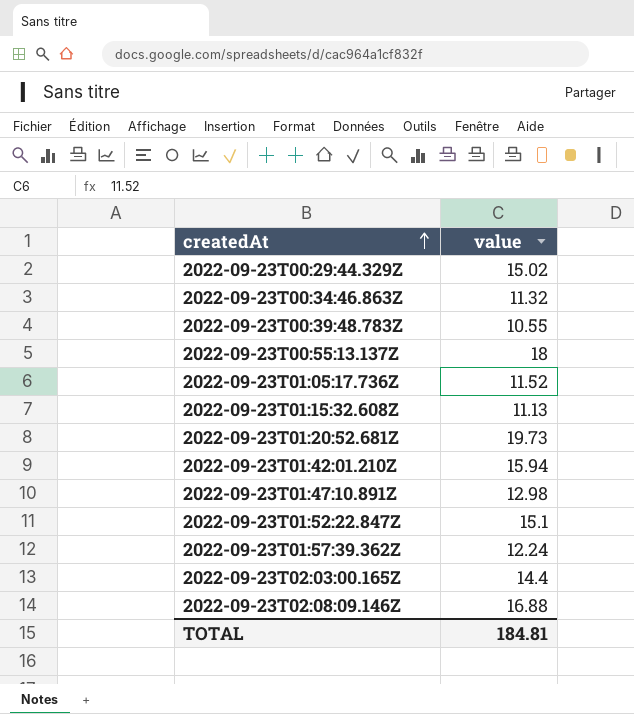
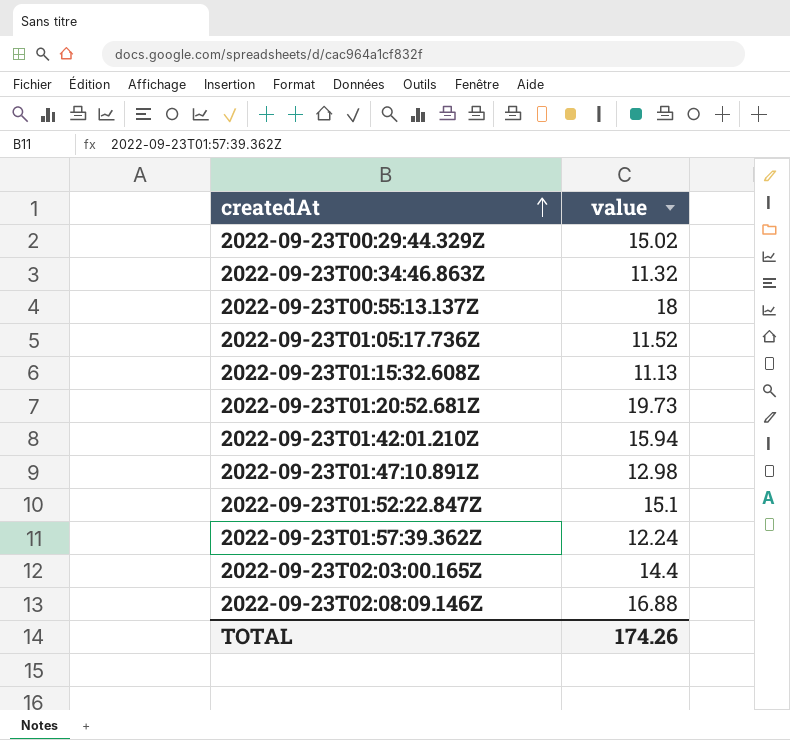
row 2022-09-23T00:39:48.783Z: 10.55 -> none
TOTAL | value: 184.81 -> 174.26

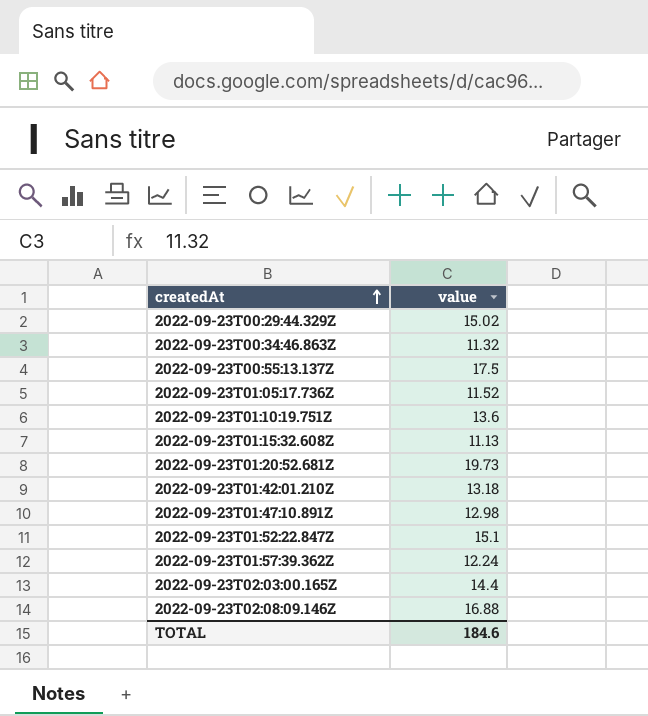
2022-09-23T00:55:13.137Z | value: 18 -> 17.5
row 2022-09-23T01:10:19.751Z: none -> 13.6
2022-09-23T01:42:01.210Z | value: 15.94 -> 13.18
TOTAL | value: 174.26 -> 184.6

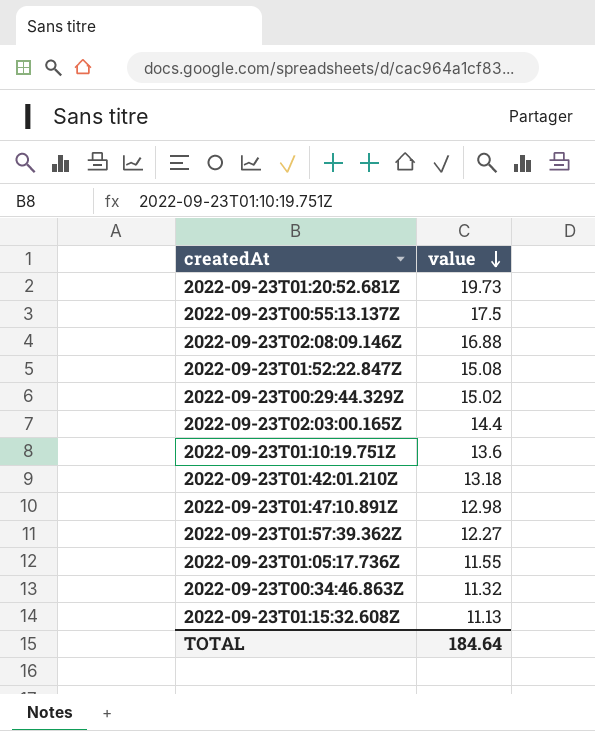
row order: createdAt ascending -> value descending
2022-09-23T01:52:22.847Z | value: 15.1 -> 15.08
2022-09-23T01:57:39.362Z | value: 12.24 -> 12.27
2022-09-23T01:05:17.736Z | value: 11.52 -> 11.55
TOTAL | value: 184.6 -> 184.64

